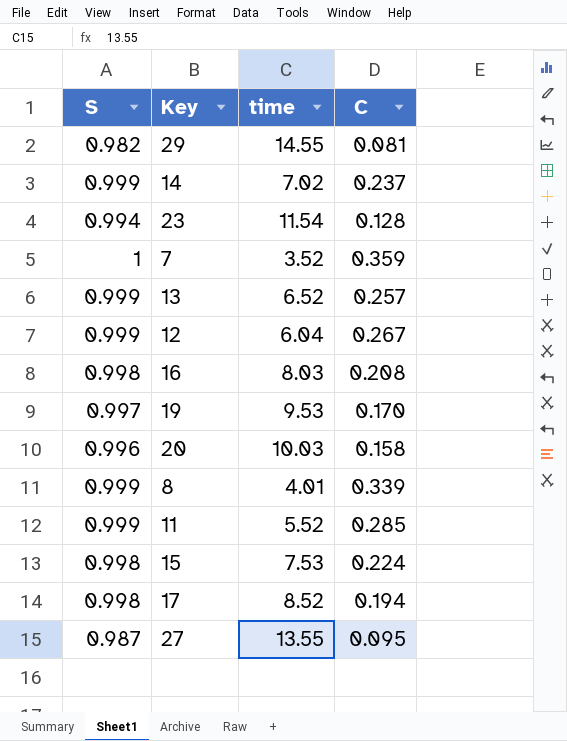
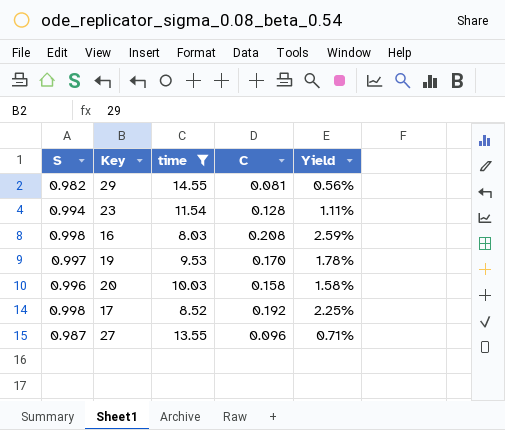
filter: none -> time >= 8.03
column Yield | formula: none -> [C] / [time]
17 | C: 0.194 -> 0.192
27 | C: 0.095 -> 0.096

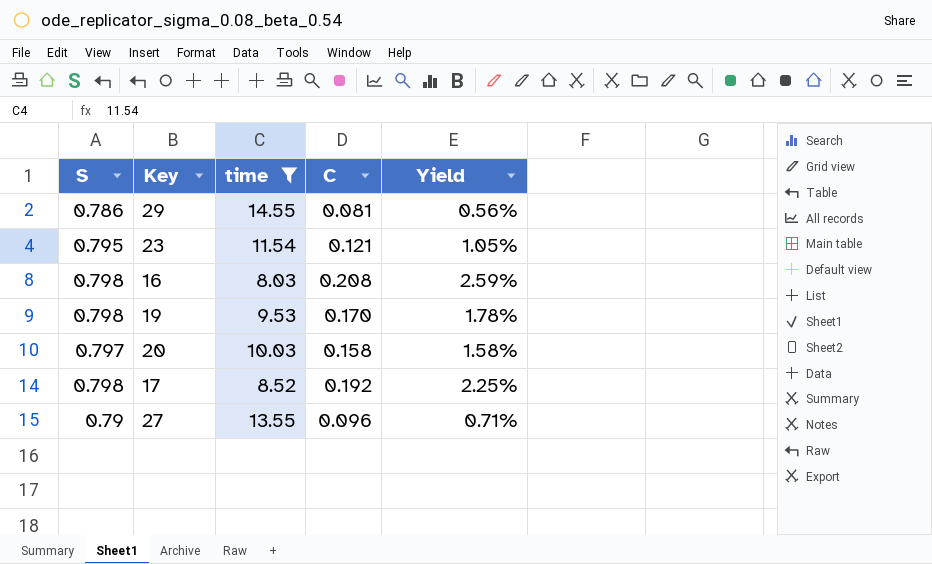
29 | S: 0.982 -> 0.786
23 | S: 0.994 -> 0.795
23 | C: 0.128 -> 0.121
23 | Yield: 1.11% -> 1.05%
16 | S: 0.998 -> 0.798
19 | S: 0.997 -> 0.798
20 | S: 0.996 -> 0.797
17 | S: 0.998 -> 0.798
27 | S: 0.987 -> 0.79

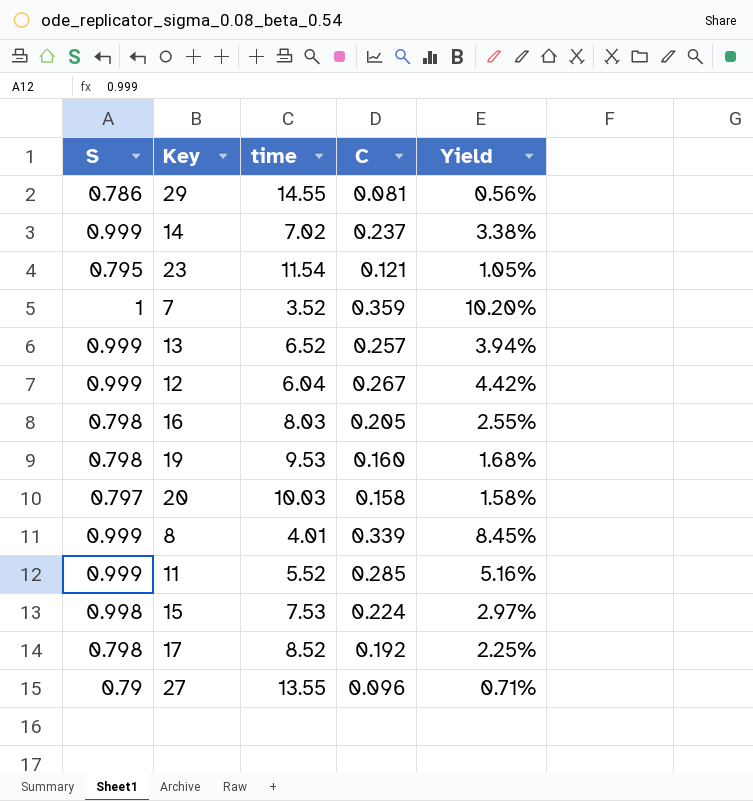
filter: time >= 8.03 -> none
16 | C: 0.208 -> 0.205
16 | Yield: 2.59% -> 2.55%
19 | C: 0.170 -> 0.160
19 | Yield: 1.78% -> 1.68%

